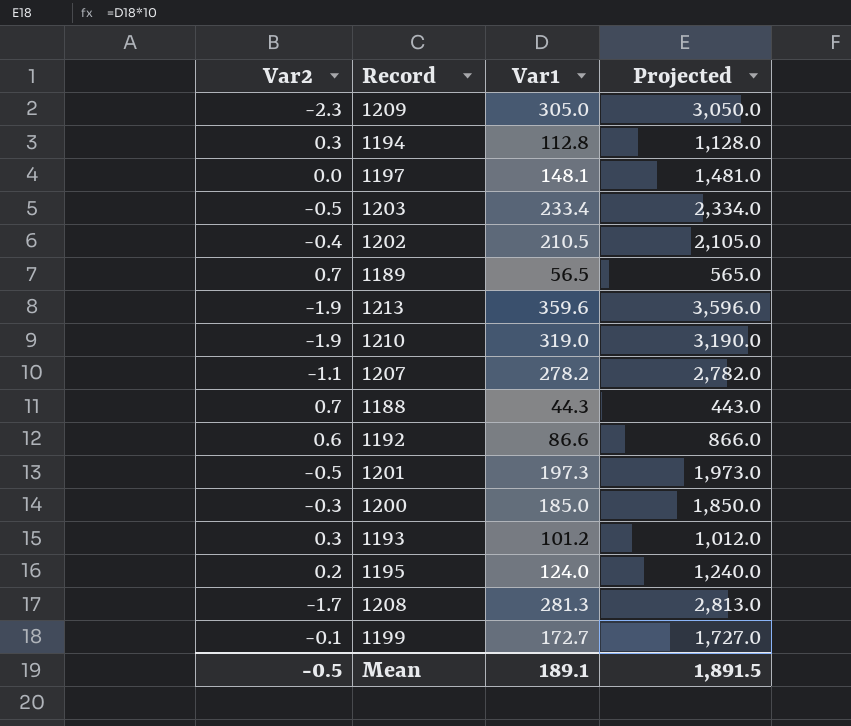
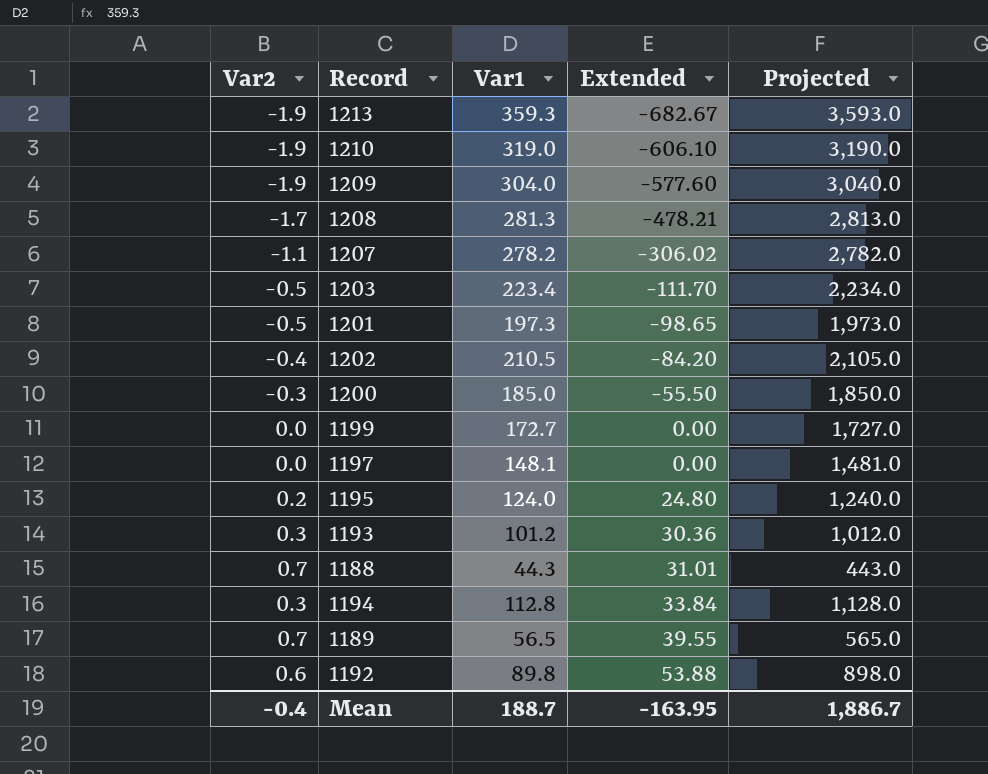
row order: none -> Extended ascending
column Extended | formula: none -> [Var2] * [Var1]
1213 | Var1: 359.6 -> 359.3
1213 | Projected: 3,596.0 -> 3,593.0
1209 | Var2: -2.3 -> -1.9
1209 | Var1: 305.0 -> 304.0
1209 | Projected: 3,050.0 -> 3,040.0
1203 | Var1: 233.4 -> 223.4
1203 | Projected: 2,334.0 -> 2,234.0
1199 | Var2: -0.1 -> 0.0
1192 | Var1: 86.6 -> 89.8
1192 | Projected: 866.0 -> 898.0
Mean | Var2: -0.5 -> -0.4
Mean | Var1: 189.1 -> 188.7
Mean | Projected: 1,891.5 -> 1,886.7

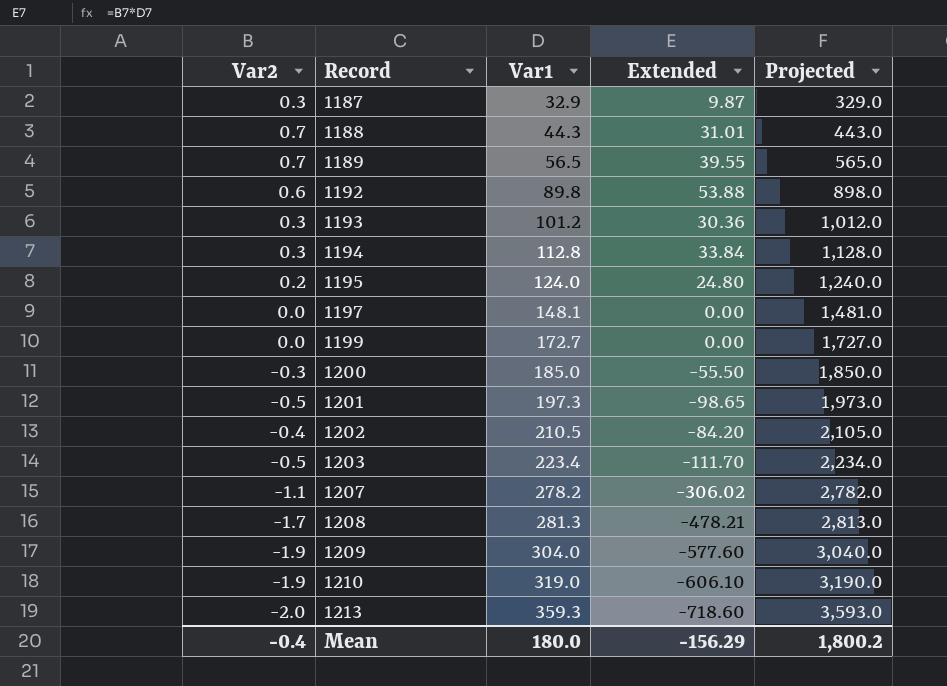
row order: Extended ascending -> Record ascending
row 1187: none -> 0.3 | 32.9 | 9.87 | 329.0
1213 | Var2: -1.9 -> -2.0
1213 | Extended: -682.67 -> -718.60
Mean | Var1: 188.7 -> 180.0
Mean | Extended: -163.95 -> -156.29
Mean | Projected: 1,886.7 -> 1,800.2

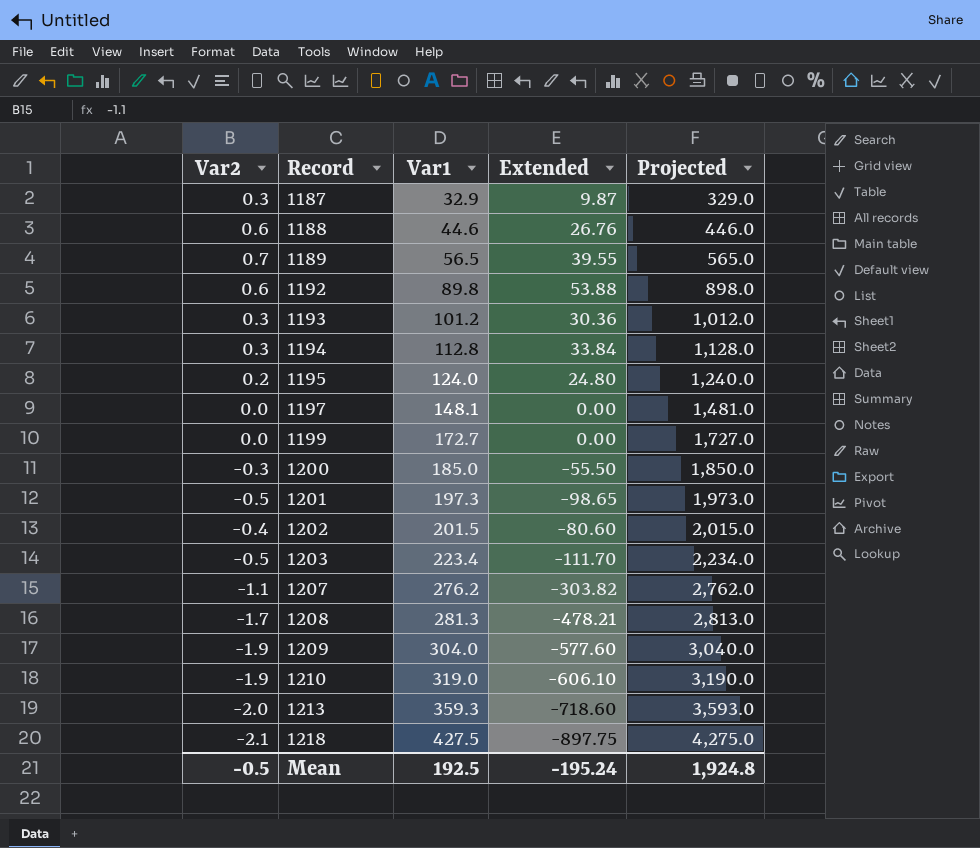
1188 | Var2: 0.7 -> 0.6
1188 | Var1: 44.3 -> 44.6
1188 | Extended: 31.01 -> 26.76
1188 | Projected: 443.0 -> 446.0
1202 | Var1: 210.5 -> 201.5
1202 | Extended: -84.20 -> -80.60
1202 | Projected: 2,105.0 -> 2,015.0
1207 | Var1: 278.2 -> 276.2
1207 | Extended: -306.02 -> -303.82
1207 | Projected: 2,782.0 -> 2,762.0
row 1218: none -> -2.1 | 427.5 | -897.75 | 4,275.0
Mean | Var2: -0.4 -> -0.5
Mean | Var1: 180.0 -> 192.5
Mean | Extended: -156.29 -> -195.24
Mean | Projected: 1,800.2 -> 1,924.8

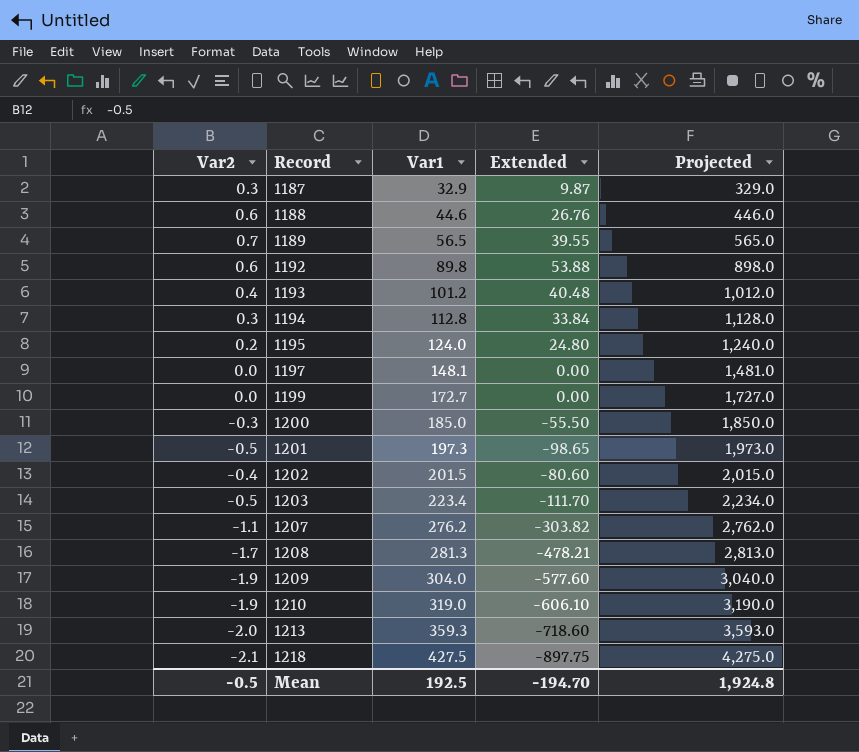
1193 | Var2: 0.3 -> 0.4
1193 | Extended: 30.36 -> 40.48
Mean | Extended: -195.24 -> -194.70

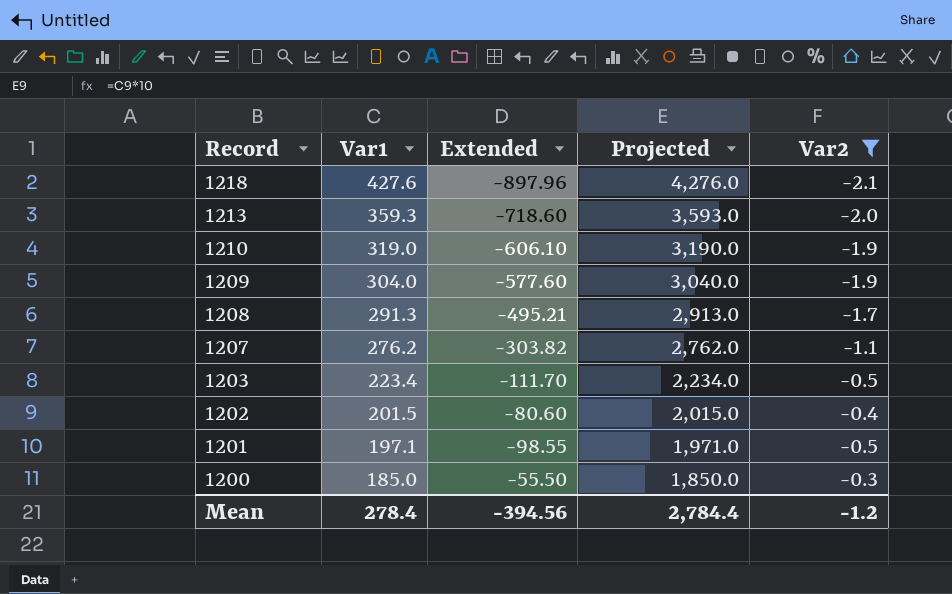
filter: none -> Var2 <= -0.3
row order: Record ascending -> Record descending
column Var2 | position: 1 -> 5
1218 | Var1: 427.5 -> 427.6
1218 | Extended: -897.75 -> -897.96
1218 | Projected: 4,275.0 -> 4,276.0
1208 | Var1: 281.3 -> 291.3
1208 | Extended: -478.21 -> -495.21
1208 | Projected: 2,813.0 -> 2,913.0
1201 | Var1: 197.3 -> 197.1
1201 | Extended: -98.65 -> -98.55
1201 | Projected: 1,973.0 -> 1,971.0
Mean | Var1: 192.5 -> 278.4
Mean | Extended: -194.70 -> -394.56
Mean | Projected: 1,924.8 -> 2,784.4
Mean | Var2: -0.5 -> -1.2

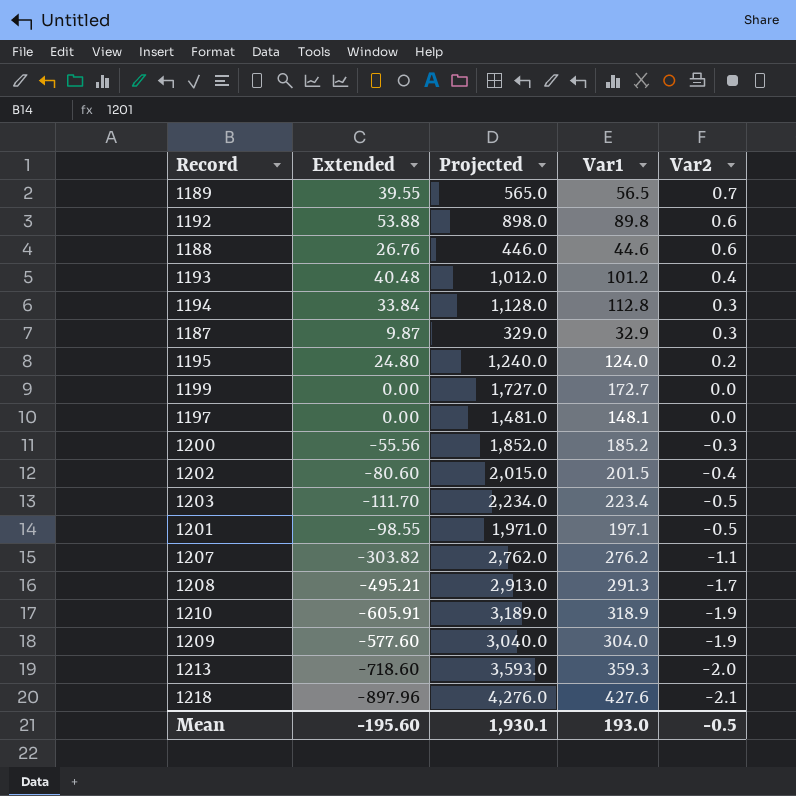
filter: Var2 <= -0.3 -> none
row order: Record descending -> Var2 descending
column Var1 | position: 2 -> 4
1200 | Extended: -55.50 -> -55.56
1200 | Projected: 1,850.0 -> 1,852.0
1200 | Var1: 185.0 -> 185.2
1210 | Extended: -606.10 -> -605.91
1210 | Projected: 3,190.0 -> 3,189.0
1210 | Var1: 319.0 -> 318.9
Mean | Extended: -394.56 -> -195.60
Mean | Projected: 2,784.4 -> 1,930.1
Mean | Var1: 278.4 -> 193.0
Mean | Var2: -1.2 -> -0.5

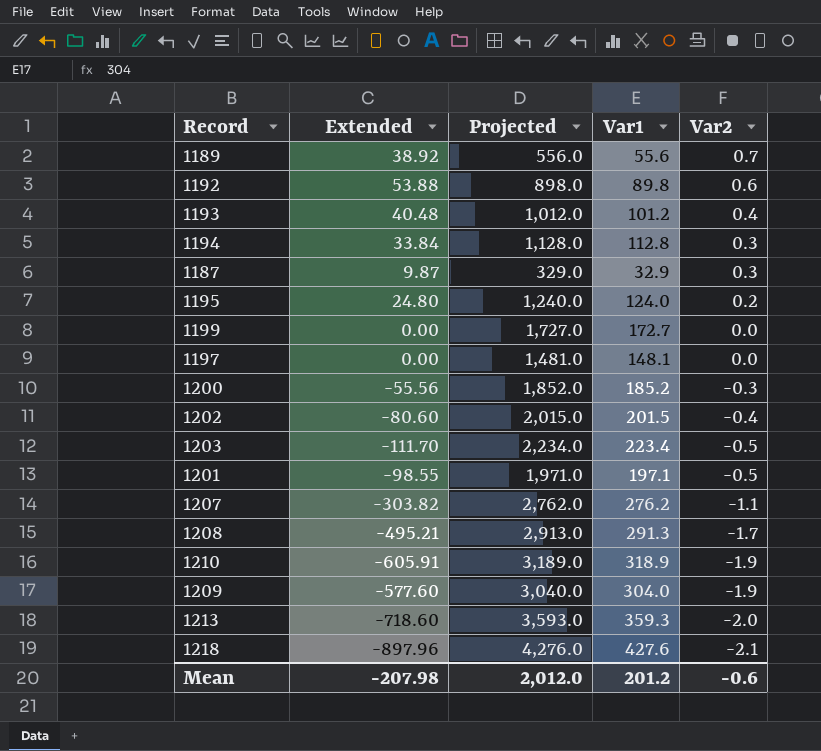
row 1188: 26.76 | 446.0 | 44.6 | 0.6 -> none
1189 | Extended: 39.55 -> 38.92
1189 | Projected: 565.0 -> 556.0
1189 | Var1: 56.5 -> 55.6
Mean | Extended: -195.60 -> -207.98
Mean | Projected: 1,930.1 -> 2,012.0
Mean | Var1: 193.0 -> 201.2
Mean | Var2: -0.5 -> -0.6

